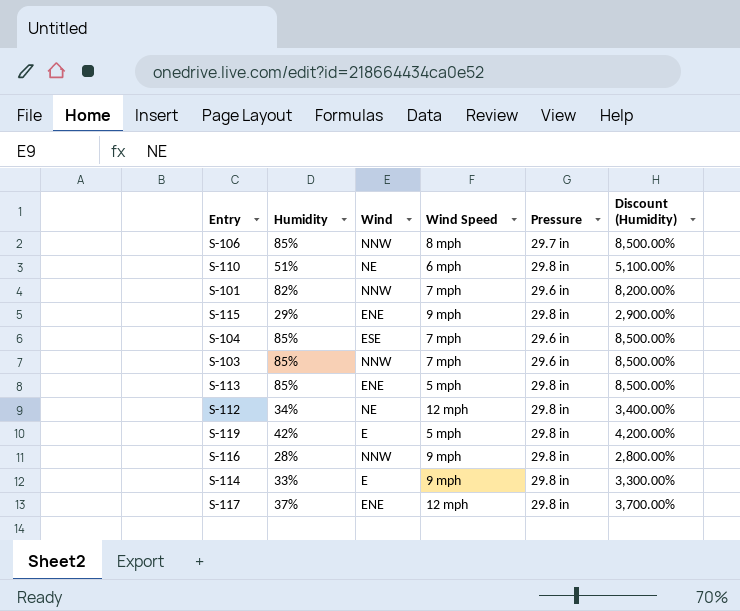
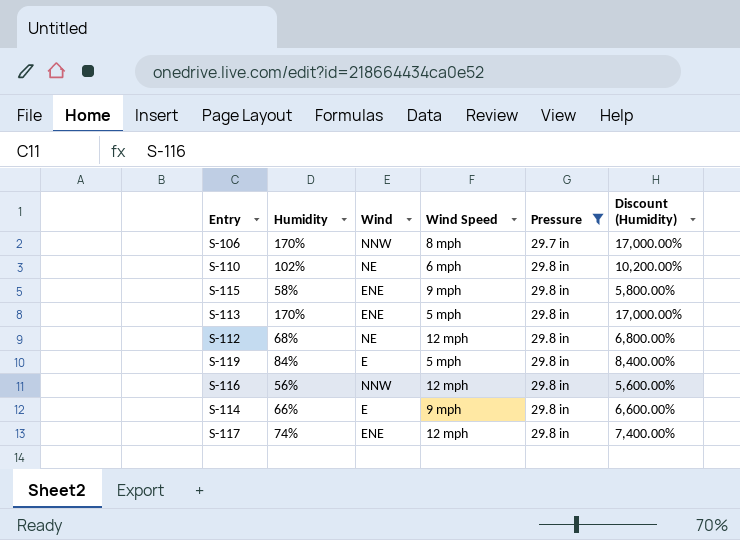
filter: none -> Pressure != 29.6 in
S-106 | Humidity: 85% -> 170%
S-106 | Discount (Humidity): 8,500.00% -> 17,000.00%
S-110 | Humidity: 51% -> 102%
S-110 | Discount (Humidity): 5,100.00% -> 10,200.00%
S-115 | Humidity: 29% -> 58%
S-115 | Discount (Humidity): 2,900.00% -> 5,800.00%
S-113 | Humidity: 85% -> 170%
S-113 | Discount (Humidity): 8,500.00% -> 17,000.00%
S-112 | Humidity: 34% -> 68%
S-112 | Discount (Humidity): 3,400.00% -> 6,800.00%
S-119 | Humidity: 42% -> 84%
S-119 | Discount (Humidity): 4,200.00% -> 8,400.00%
S-116 | Humidity: 28% -> 56%
S-116 | Wind Speed: 9 mph -> 12 mph
S-116 | Discount (Humidity): 2,800.00% -> 5,600.00%
S-114 | Humidity: 33% -> 66%
S-114 | Discount (Humidity): 3,300.00% -> 6,600.00%
S-117 | Humidity: 37% -> 74%
S-117 | Discount (Humidity): 3,700.00% -> 7,400.00%

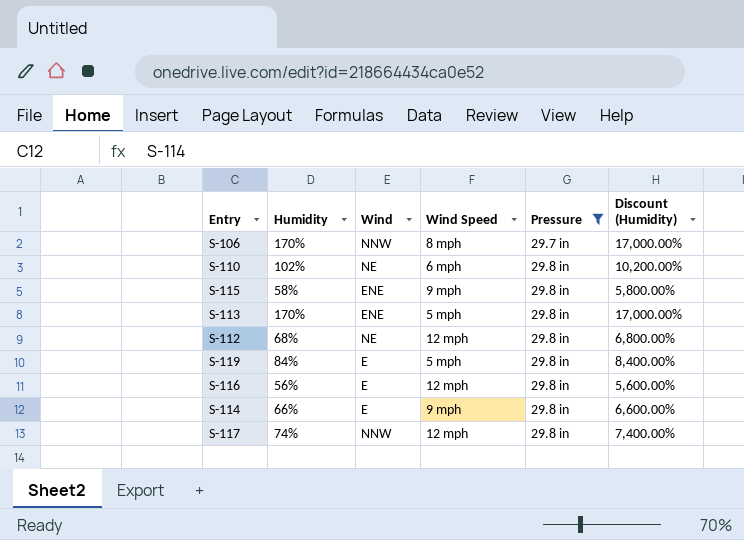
S-116 | Wind: NNW -> E
S-117 | Wind: ENE -> NNW

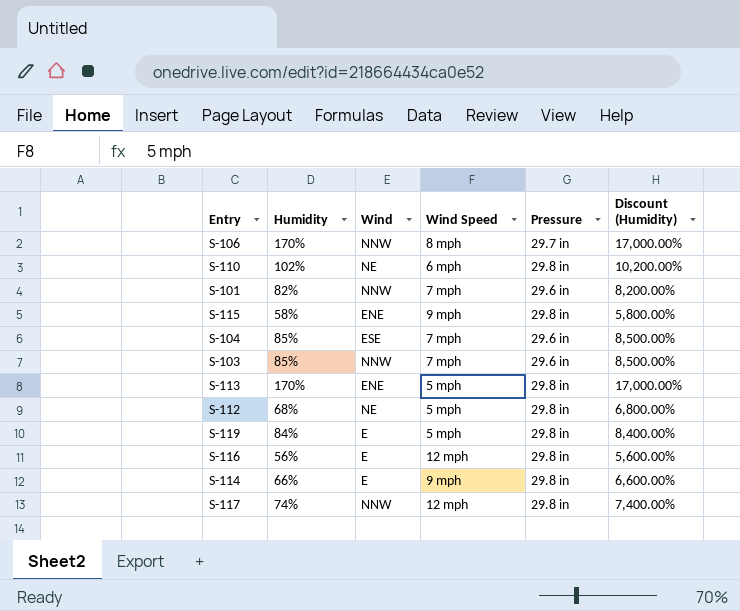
filter: Pressure != 29.6 in -> none
S-112 | Wind Speed: 12 mph -> 5 mph

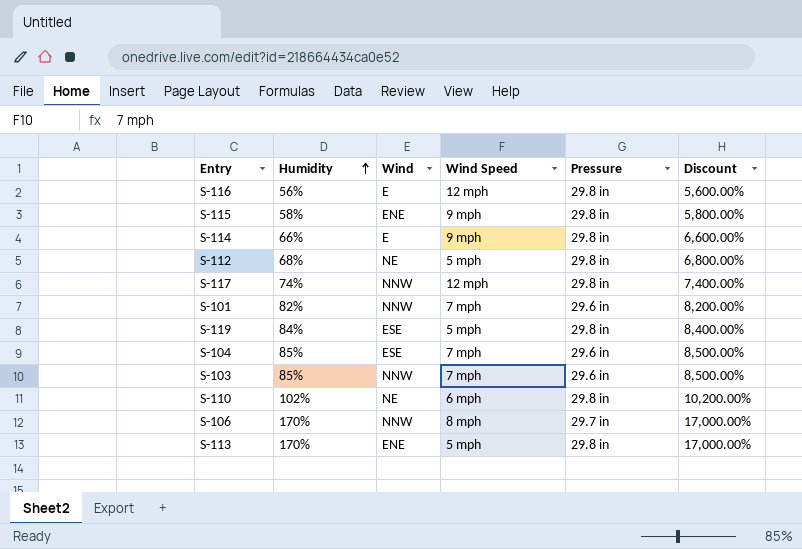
row order: none -> Humidity ascending
column name: Discount (Humidity) -> Discount
S-119 | Wind: E -> ESE

